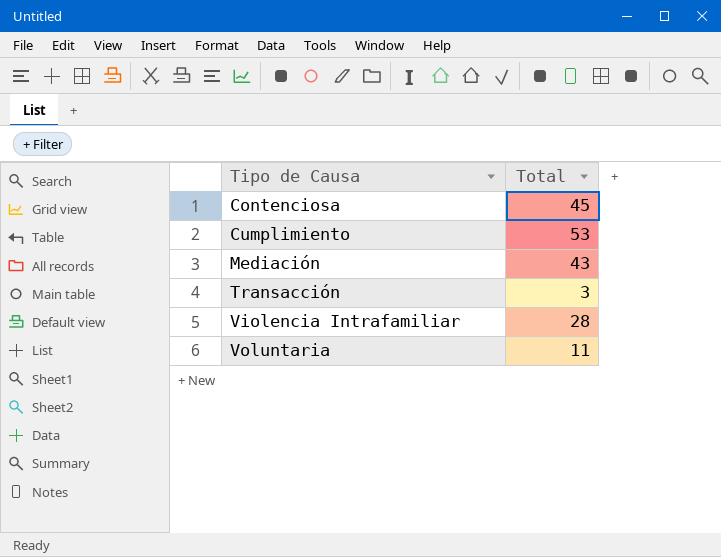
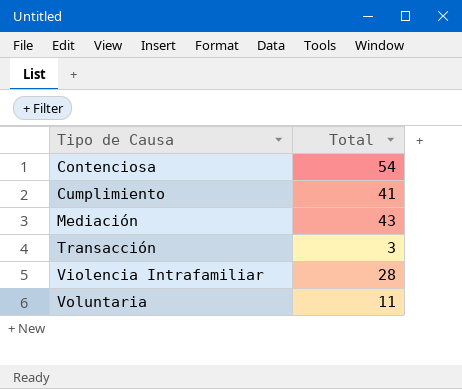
Contenciosa | Total: 45 -> 54
Cumplimiento | Total: 53 -> 41

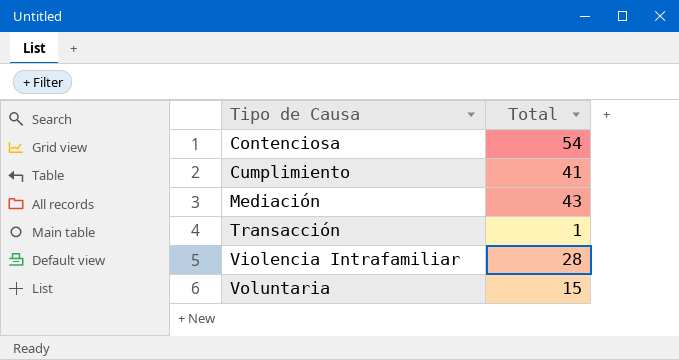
Transacción | Total: 3 -> 1
Voluntaria | Total: 11 -> 15

